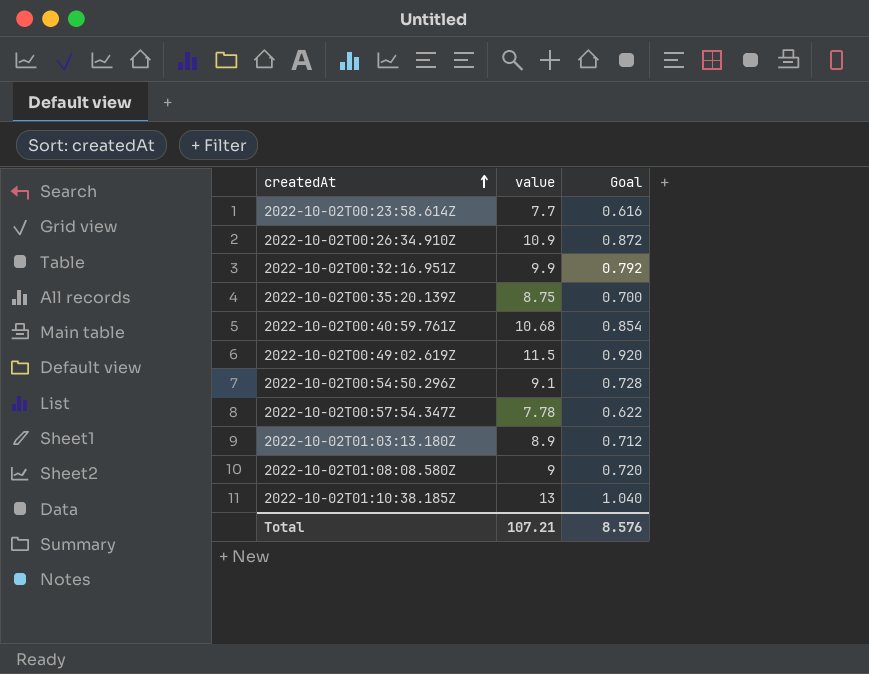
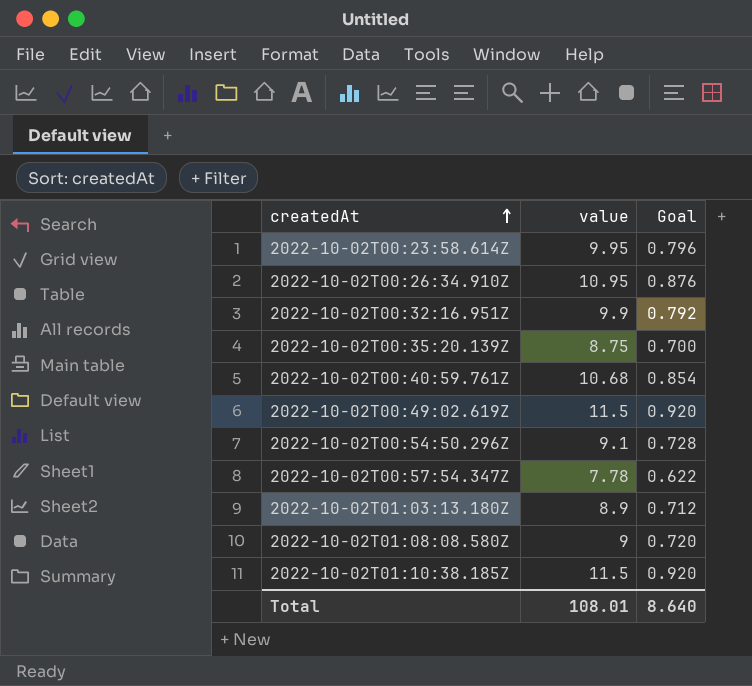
2022-10-02T00:23:58.614Z | value: 7.7 -> 9.95
2022-10-02T00:23:58.614Z | Goal: 0.616 -> 0.796
2022-10-02T00:26:34.910Z | value: 10.9 -> 10.95
2022-10-02T00:26:34.910Z | Goal: 0.872 -> 0.876
2022-10-02T01:10:38.185Z | value: 13 -> 11.5
2022-10-02T01:10:38.185Z | Goal: 1.040 -> 0.920
Total | value: 107.21 -> 108.01
Total | Goal: 8.576 -> 8.640

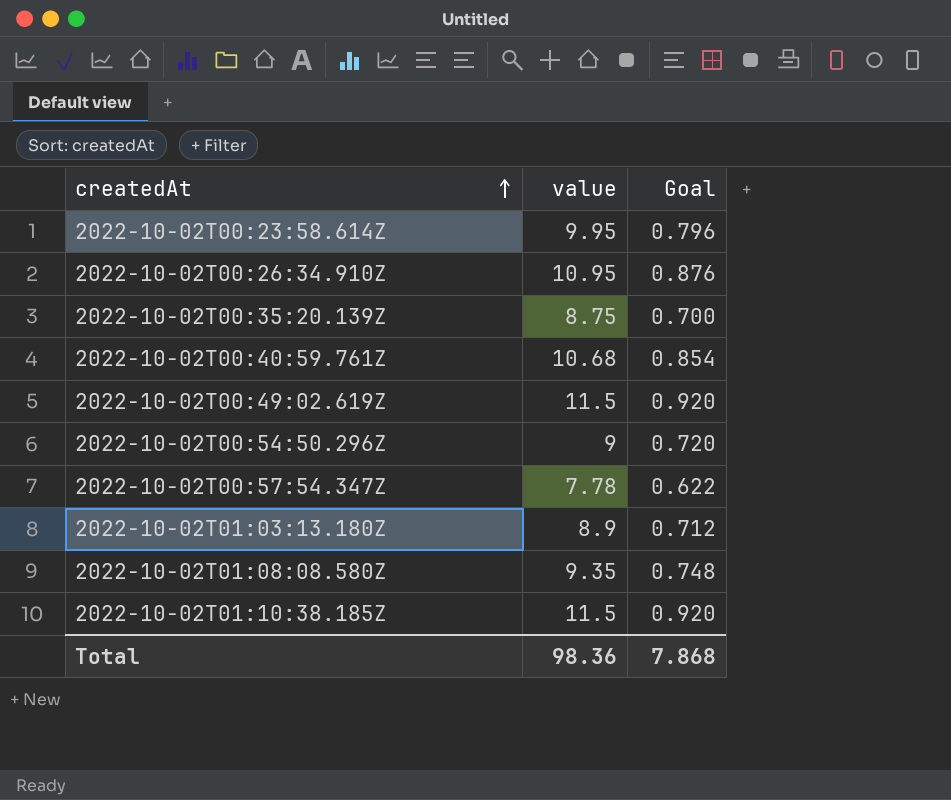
row 2022-10-02T00:32:16.951Z: 9.9 | 0.792 -> none
2022-10-02T00:54:50.296Z | value: 9.1 -> 9
2022-10-02T00:54:50.296Z | Goal: 0.728 -> 0.720
2022-10-02T01:08:08.580Z | value: 9 -> 9.35
2022-10-02T01:08:08.580Z | Goal: 0.720 -> 0.748
Total | value: 108.01 -> 98.36
Total | Goal: 8.640 -> 7.868

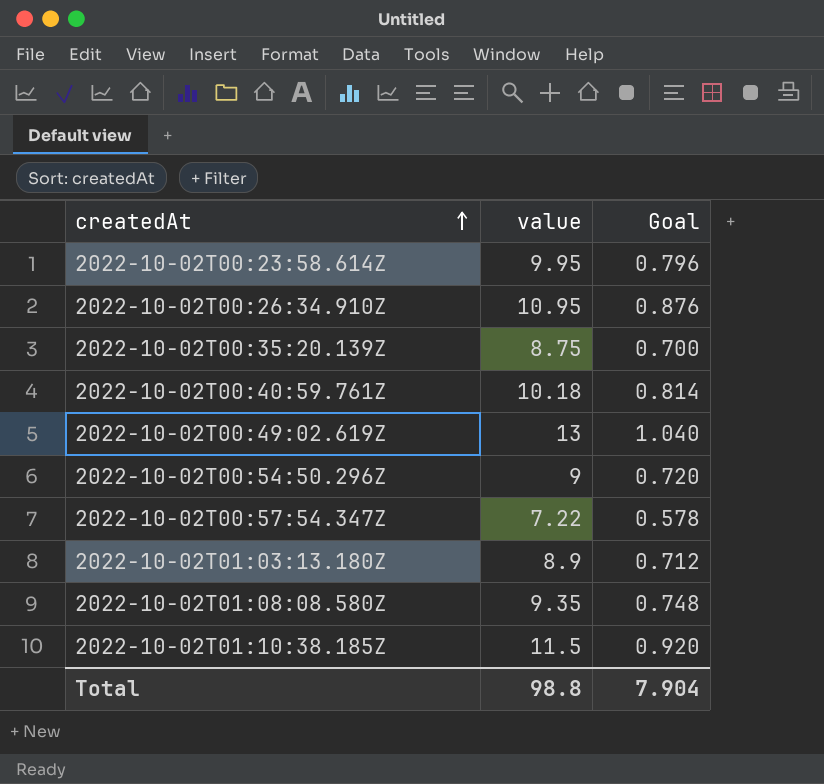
2022-10-02T00:40:59.761Z | value: 10.68 -> 10.18
2022-10-02T00:40:59.761Z | Goal: 0.854 -> 0.814
2022-10-02T00:49:02.619Z | value: 11.5 -> 13
2022-10-02T00:49:02.619Z | Goal: 0.920 -> 1.040
2022-10-02T00:57:54.347Z | value: 7.78 -> 7.22
2022-10-02T00:57:54.347Z | Goal: 0.622 -> 0.578
Total | value: 98.36 -> 98.8
Total | Goal: 7.868 -> 7.904

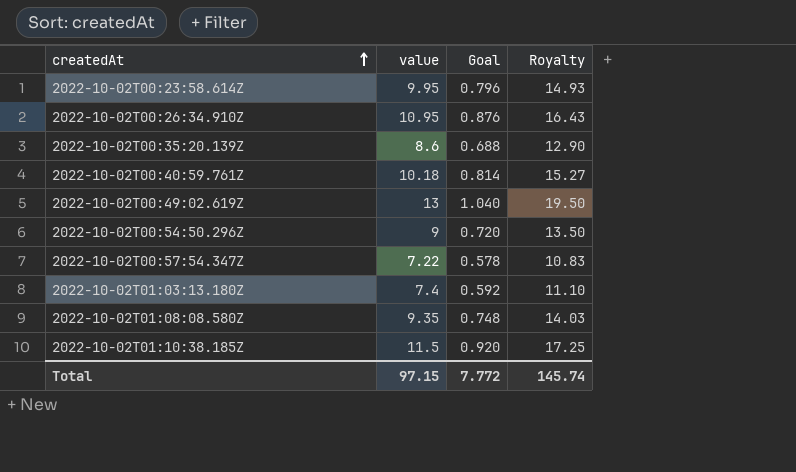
column Royalty | formula: none -> [value] * 1.5
2022-10-02T00:35:20.139Z | value: 8.75 -> 8.6
2022-10-02T00:35:20.139Z | Goal: 0.700 -> 0.688
2022-10-02T01:03:13.180Z | value: 8.9 -> 7.4
2022-10-02T01:03:13.180Z | Goal: 0.712 -> 0.592
Total | value: 98.8 -> 97.15
Total | Goal: 7.904 -> 7.772

